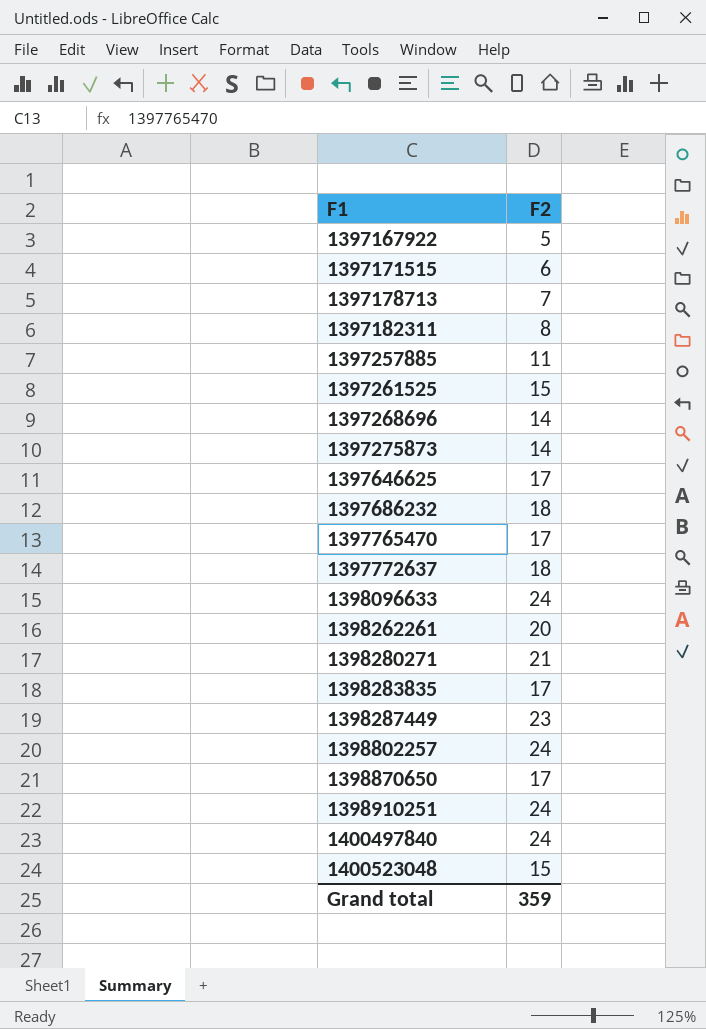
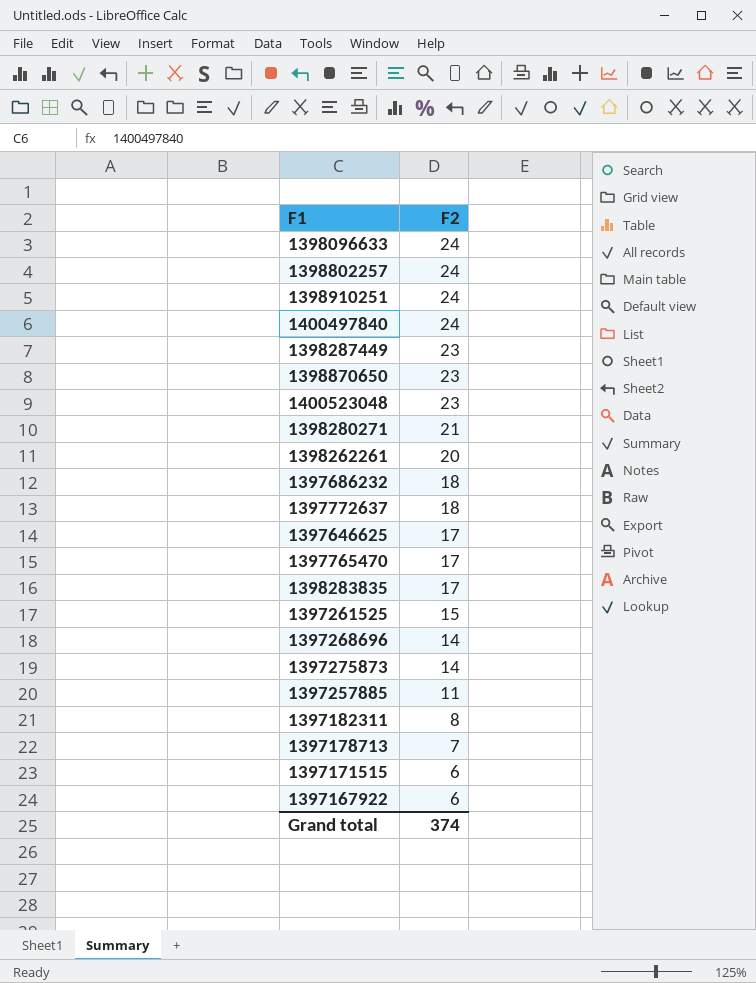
row order: F1 ascending -> F2 descending
1398870650 | F2: 17 -> 23
1400523048 | F2: 15 -> 23
1397167922 | F2: 5 -> 6
Grand total | F2: 359 -> 374

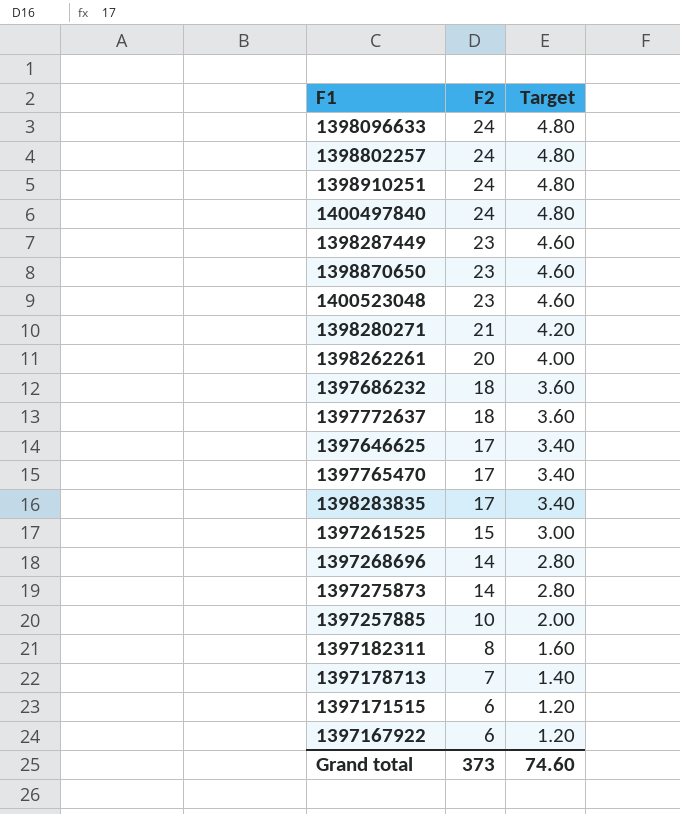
column Target | formula: none -> [F2] * 0.2
1397257885 | F2: 11 -> 10
Grand total | F2: 374 -> 373

